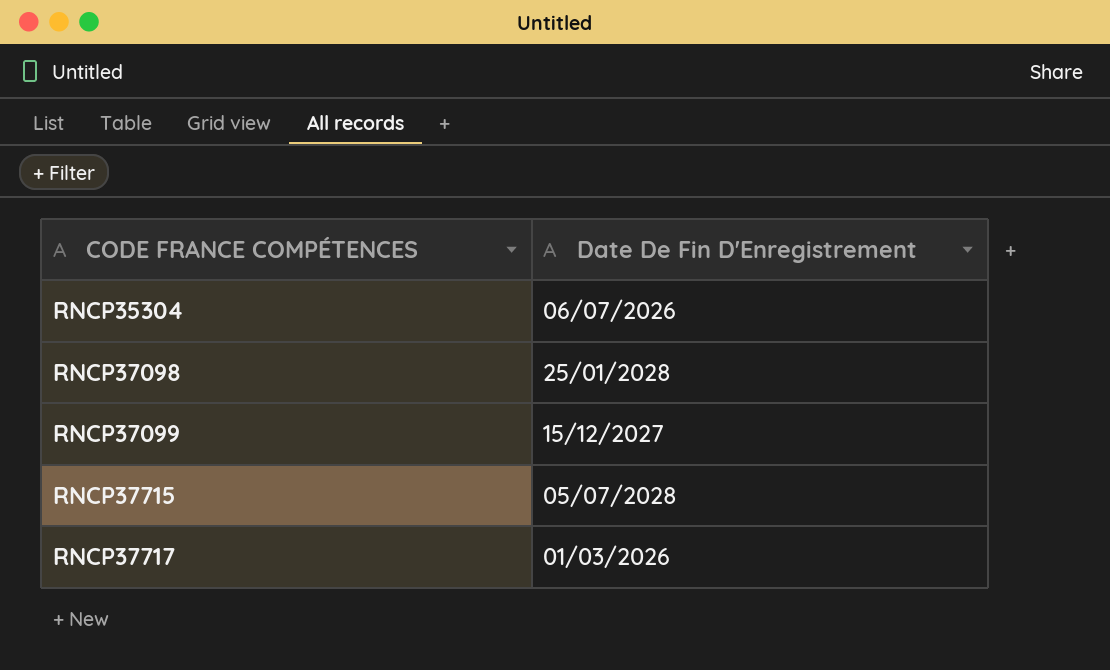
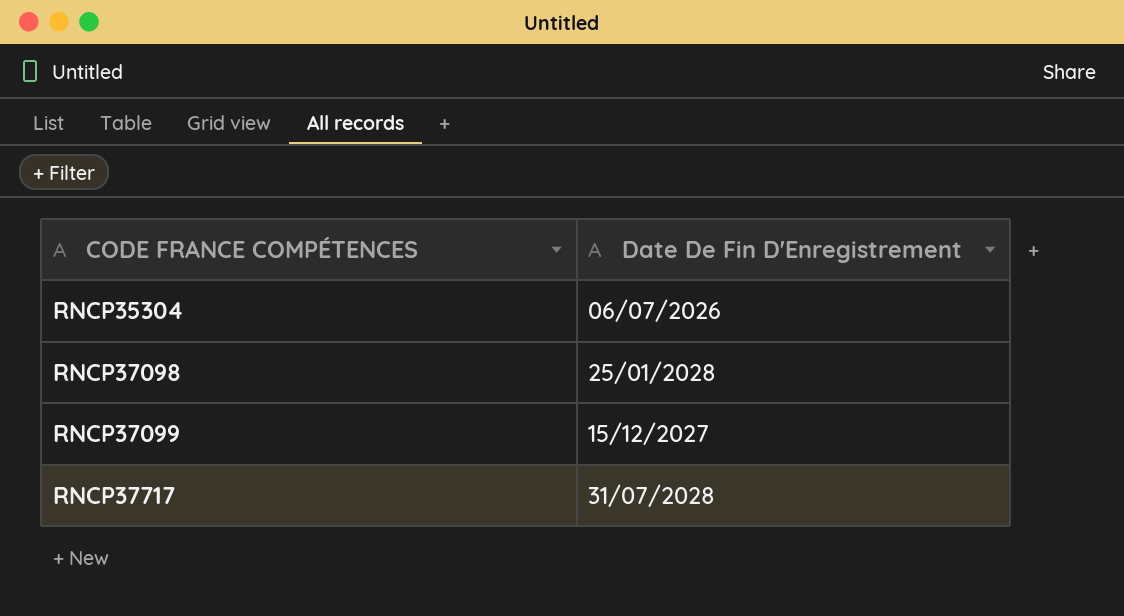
row RNCP37715: 05/07/2028 -> none
RNCP37717 | Date De Fin D'Enregistrement: 01/03/2026 -> 31/07/2028

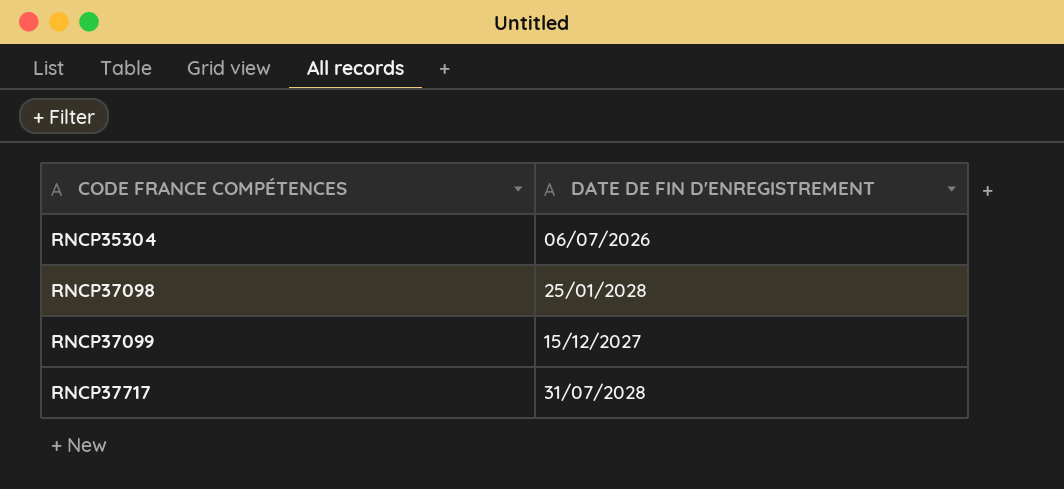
column name: Date De Fin D'Enregistrement -> DATE DE FIN D'ENREGISTREMENT

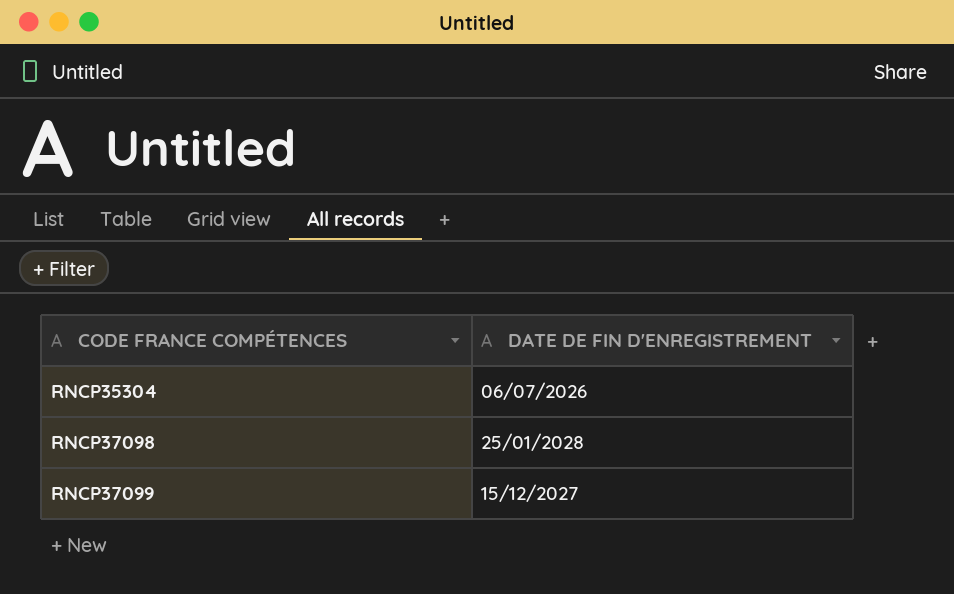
row RNCP37717: 31/07/2028 -> none

